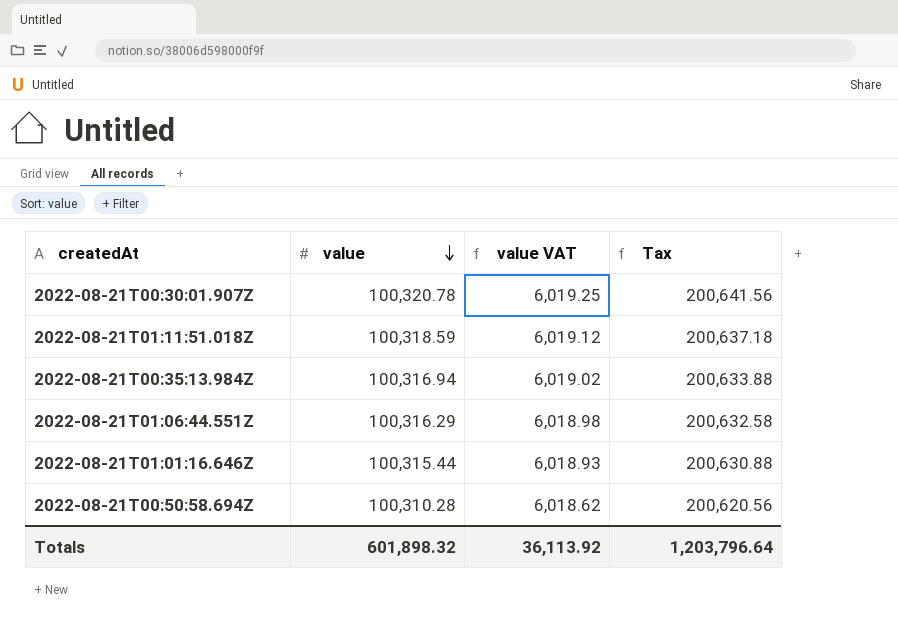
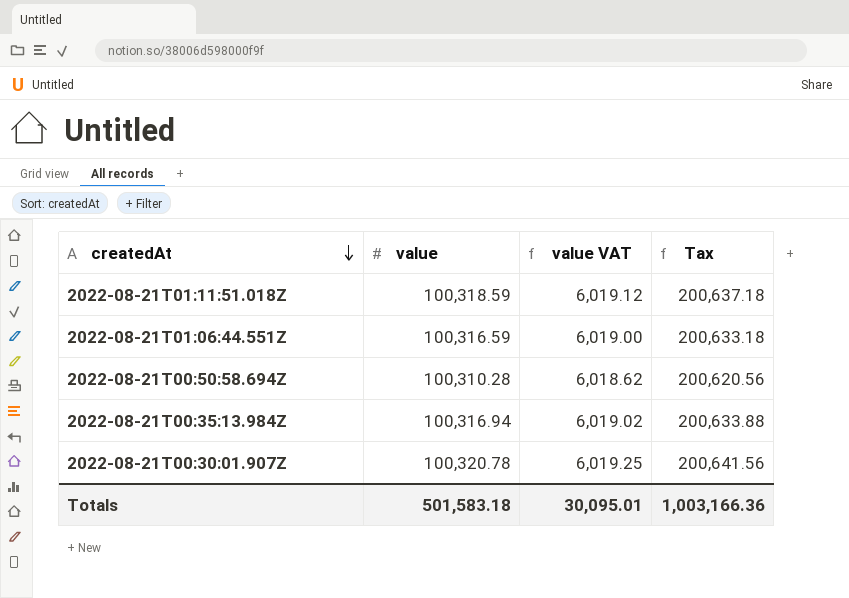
row order: value descending -> createdAt descending
row 2022-08-21T01:01:16.646Z: 100,315.44 | 6,018.93 | 200,630.88 -> none
2022-08-21T01:06:44.551Z | value: 100,316.29 -> 100,316.59
2022-08-21T01:06:44.551Z | value VAT: 6,018.98 -> 6,019.00
2022-08-21T01:06:44.551Z | Tax: 200,632.58 -> 200,633.18
Totals | value: 601,898.32 -> 501,583.18
Totals | value VAT: 36,113.92 -> 30,095.01
Totals | Tax: 1,203,796.64 -> 1,003,166.36

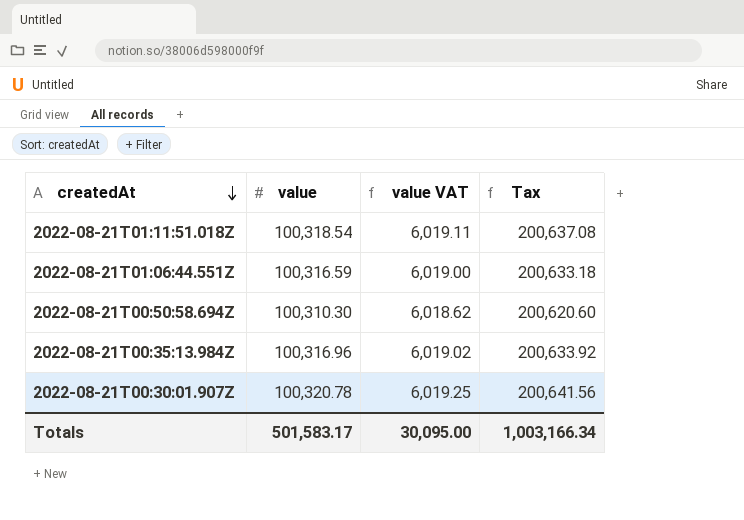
2022-08-21T01:11:51.018Z | value: 100,318.59 -> 100,318.54
2022-08-21T01:11:51.018Z | value VAT: 6,019.12 -> 6,019.11
2022-08-21T01:11:51.018Z | Tax: 200,637.18 -> 200,637.08
2022-08-21T00:50:58.694Z | value: 100,310.28 -> 100,310.30
2022-08-21T00:50:58.694Z | Tax: 200,620.56 -> 200,620.60
2022-08-21T00:35:13.984Z | value: 100,316.94 -> 100,316.96
2022-08-21T00:35:13.984Z | Tax: 200,633.88 -> 200,633.92
Totals | value: 501,583.18 -> 501,583.17
Totals | value VAT: 30,095.01 -> 30,095.00
Totals | Tax: 1,003,166.36 -> 1,003,166.34

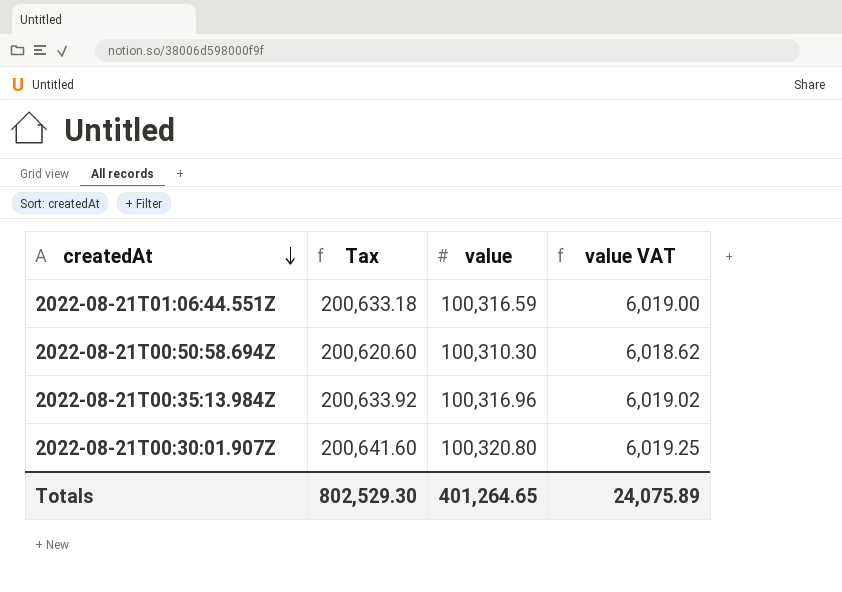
column Tax | position: 4 -> 2
row 2022-08-21T01:11:51.018Z: 100,318.54 | 6,019.11 | 200,637.08 -> none
2022-08-21T00:30:01.907Z | Tax: 200,641.56 -> 200,641.60
2022-08-21T00:30:01.907Z | value: 100,320.78 -> 100,320.80
Totals | Tax: 1,003,166.34 -> 802,529.30
Totals | value: 501,583.17 -> 401,264.65
Totals | value VAT: 30,095.00 -> 24,075.89

